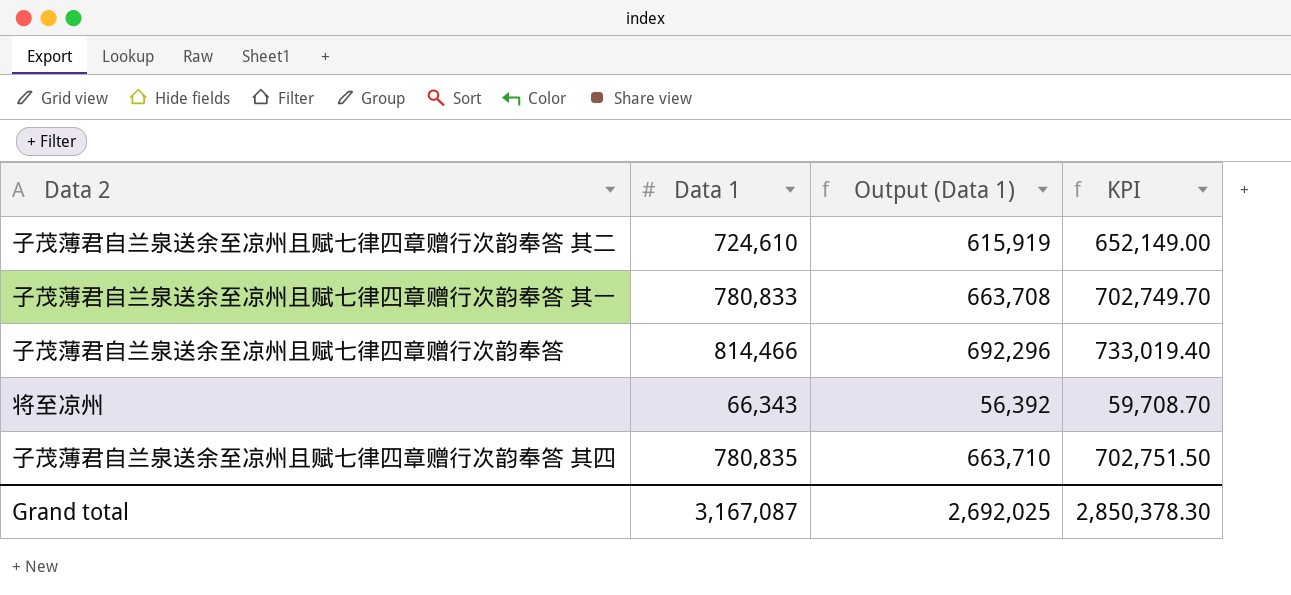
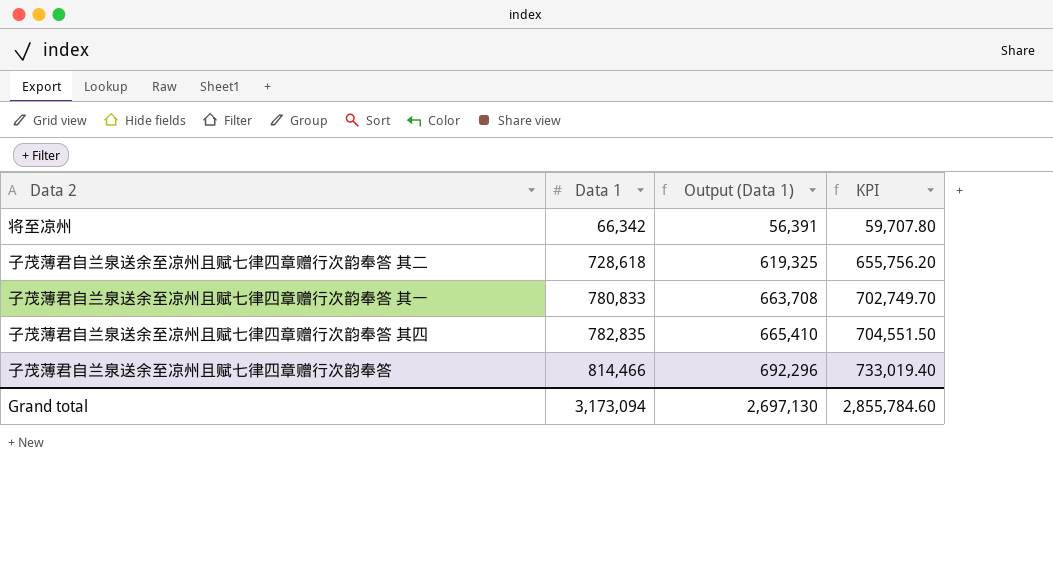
row order: none -> Data 1 ascending
将至凉州 | Data 1: 66,343 -> 66,342
将至凉州 | Output (Data 1): 56,392 -> 56,391
将至凉州 | KPI: 59,708.70 -> 59,707.80
子茂薄君自兰泉送余至凉州且赋七律四章赠行次韵奉答 其二 | Data 1: 724,610 -> 728,618
子茂薄君自兰泉送余至凉州且赋七律四章赠行次韵奉答 其二 | Output (Data 1): 615,919 -> 619,325
子茂薄君自兰泉送余至凉州且赋七律四章赠行次韵奉答 其二 | KPI: 652,149.00 -> 655,756.20
子茂薄君自兰泉送余至凉州且赋七律四章赠行次韵奉答 其四 | Data 1: 780,835 -> 782,835
子茂薄君自兰泉送余至凉州且赋七律四章赠行次韵奉答 其四 | Output (Data 1): 663,710 -> 665,410
子茂薄君自兰泉送余至凉州且赋七律四章赠行次韵奉答 其四 | KPI: 702,751.50 -> 704,551.50
Grand total | Data 1: 3,167,087 -> 3,173,094
Grand total | Output (Data 1): 2,692,025 -> 2,697,130
Grand total | KPI: 2,850,378.30 -> 2,855,784.60

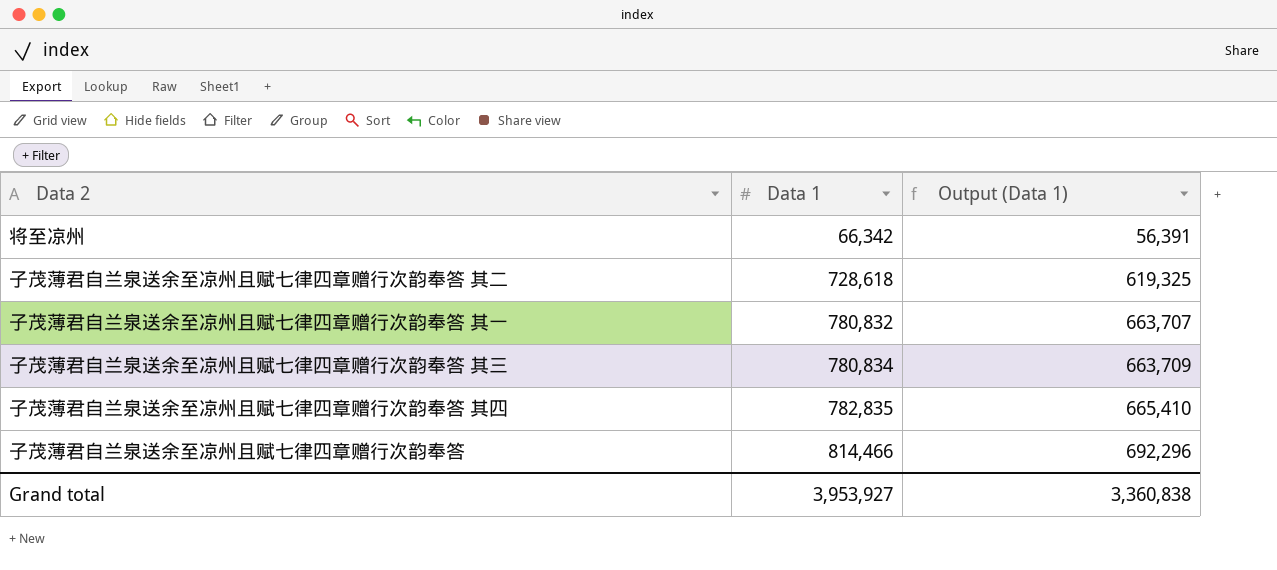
column KPI | formula: [Data 1] * 0.9 -> none
子茂薄君自兰泉送余至凉州且赋七律四章赠行次韵奉答 其一 | Data 1: 780,833 -> 780,832
子茂薄君自兰泉送余至凉州且赋七律四章赠行次韵奉答 其一 | Output (Data 1): 663,708 -> 663,707
row 子茂薄君自兰泉送余至凉州且赋七律四章赠行次韵奉答 其三: none -> 780,834 | 663,709
Grand total | Data 1: 3,173,094 -> 3,953,927
Grand total | Output (Data 1): 2,697,130 -> 3,360,838

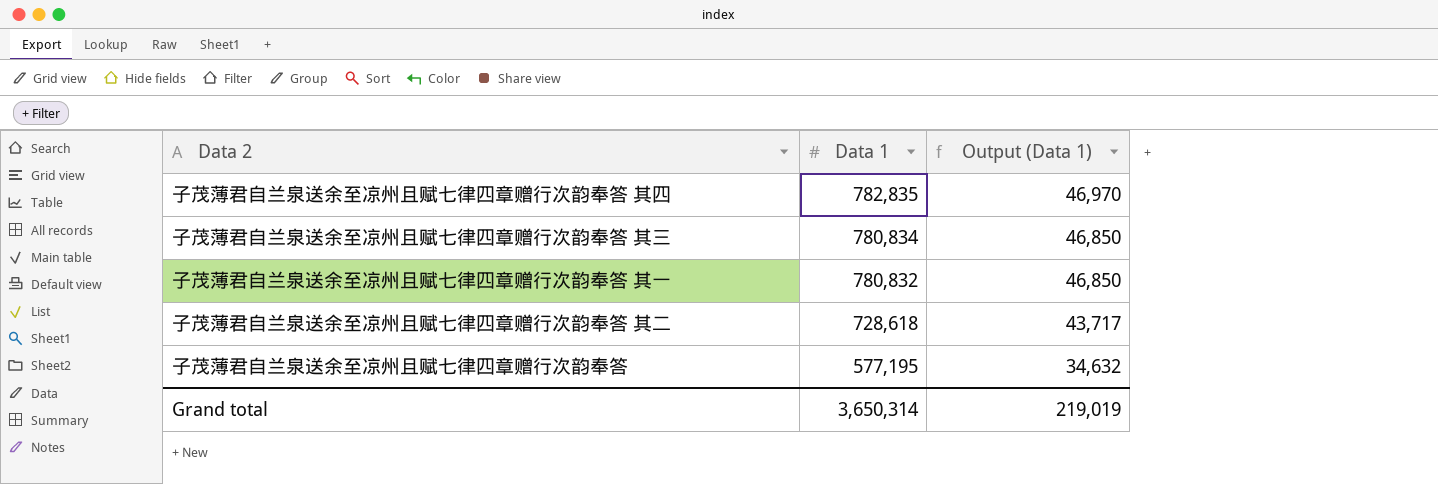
row order: Data 1 ascending -> Data 1 descending
column Output (Data 1) | formula: [Data 1] * 0.85 -> [Data 1] * 0.06
row 将至凉州: 66,342 | 56,391 -> none
子茂薄君自兰泉送余至凉州且赋七律四章赠行次韵奉答 | Data 1: 814,466 -> 577,195
Grand total | Data 1: 3,953,927 -> 3,650,314
Grand total | Output (Data 1): 3,360,838 -> 219,019

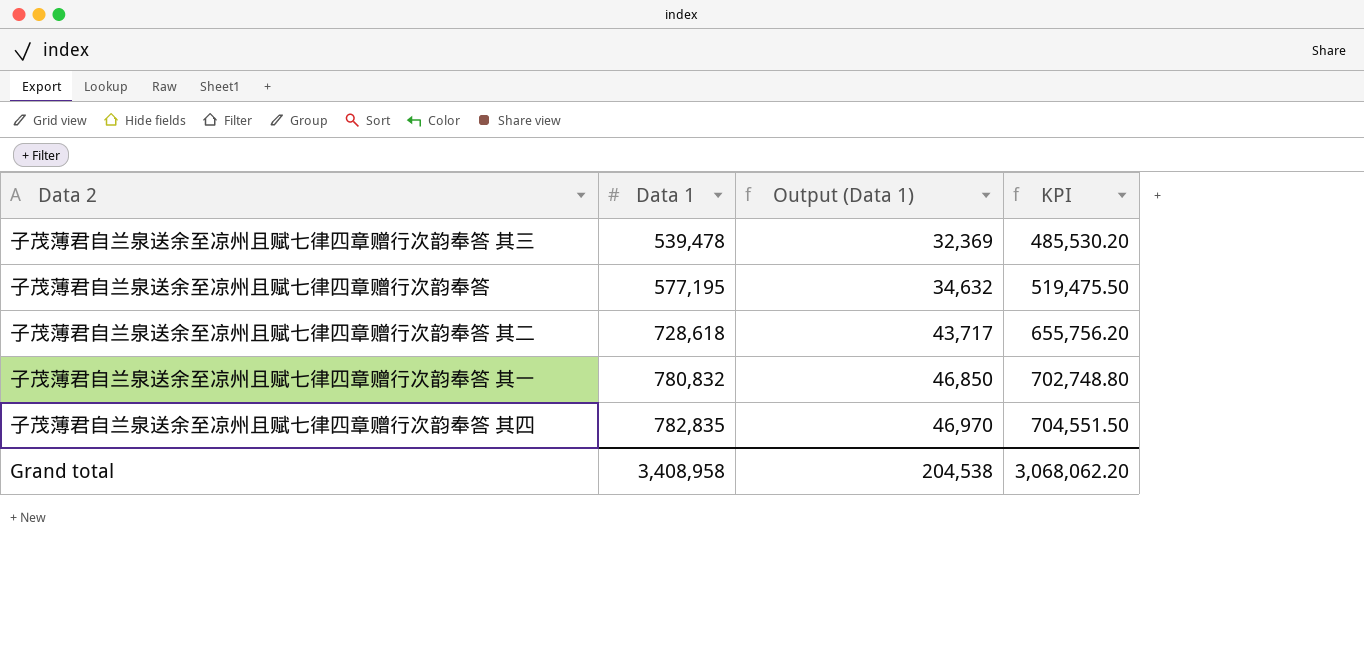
row order: Data 1 descending -> Data 1 ascending
column KPI | formula: none -> [Data 1] * 0.9
子茂薄君自兰泉送余至凉州且赋七律四章赠行次韵奉答 其三 | Data 1: 780,834 -> 539,478
子茂薄君自兰泉送余至凉州且赋七律四章赠行次韵奉答 其三 | Output (Data 1): 46,850 -> 32,369
Grand total | Data 1: 3,650,314 -> 3,408,958
Grand total | Output (Data 1): 219,019 -> 204,538

